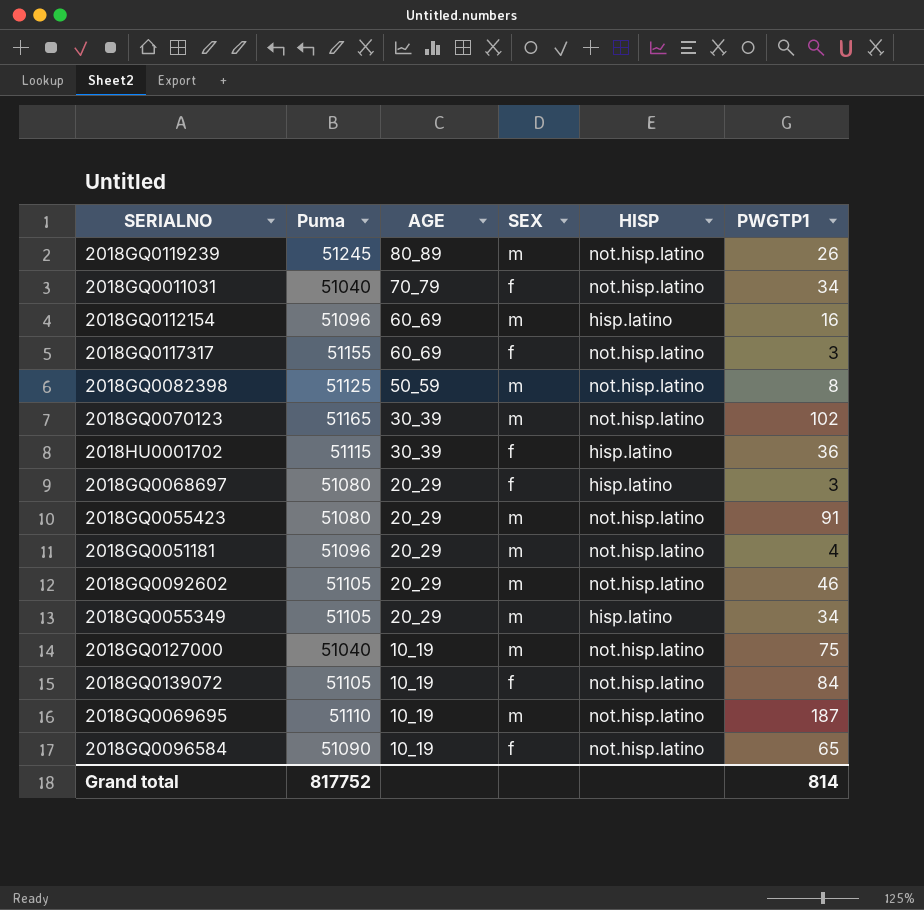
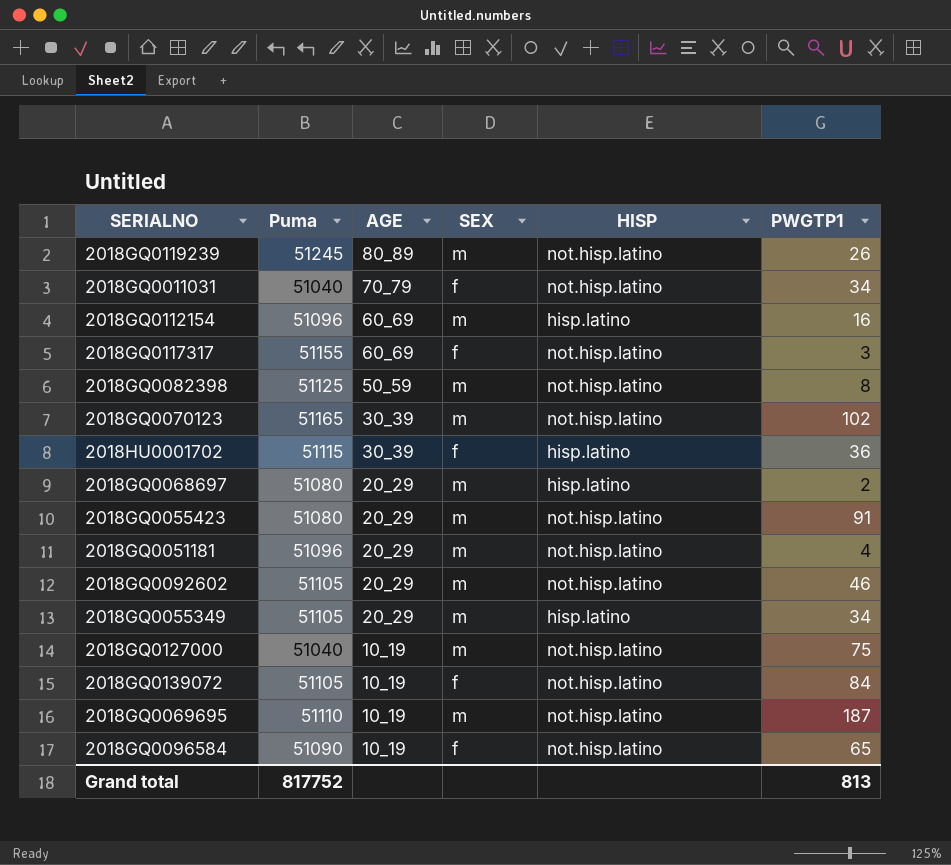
2018GQ0068697 | SEX: f -> m
2018GQ0068697 | PWGTP1: 3 -> 2
Grand total | PWGTP1: 814 -> 813

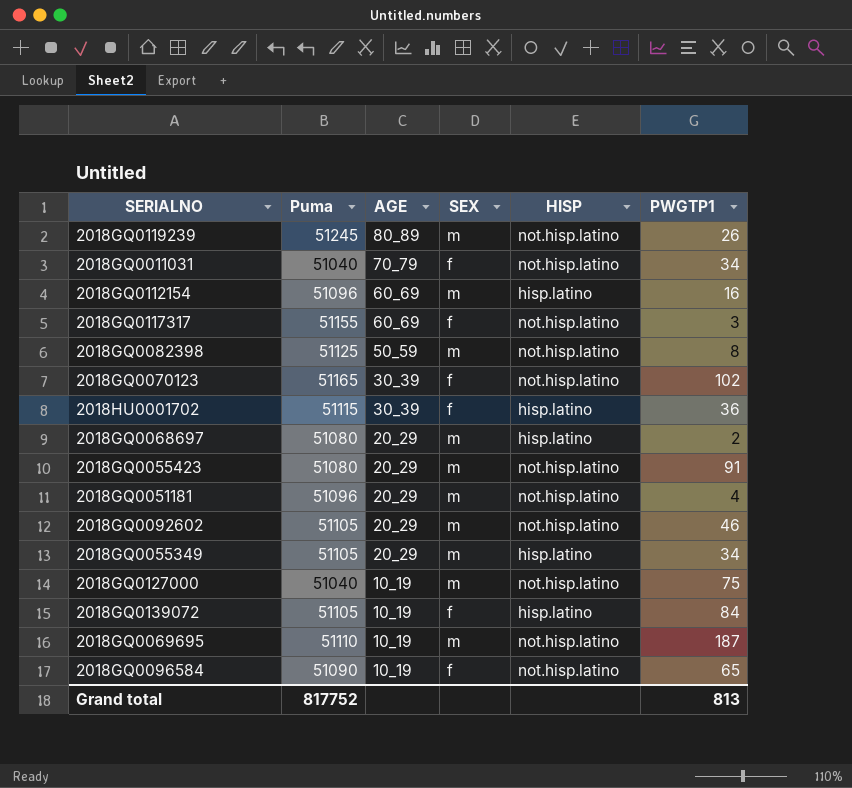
2018GQ0070123 | SEX: m -> f
2018GQ0139072 | HISP: not.hisp.latino -> hisp.latino

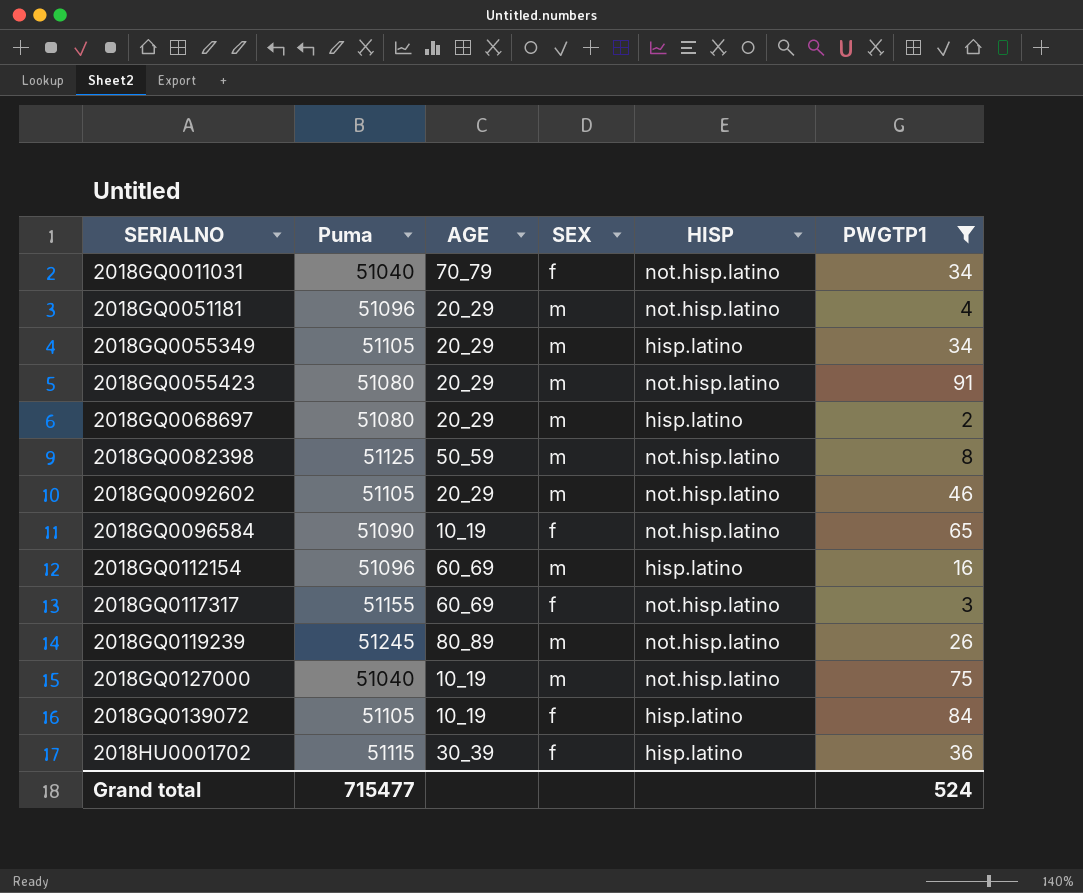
filter: none -> PWGTP1 <= 91
row order: AGE descending -> SERIALNO ascending
Grand total | Puma: 817752 -> 715477
Grand total | PWGTP1: 813 -> 524

